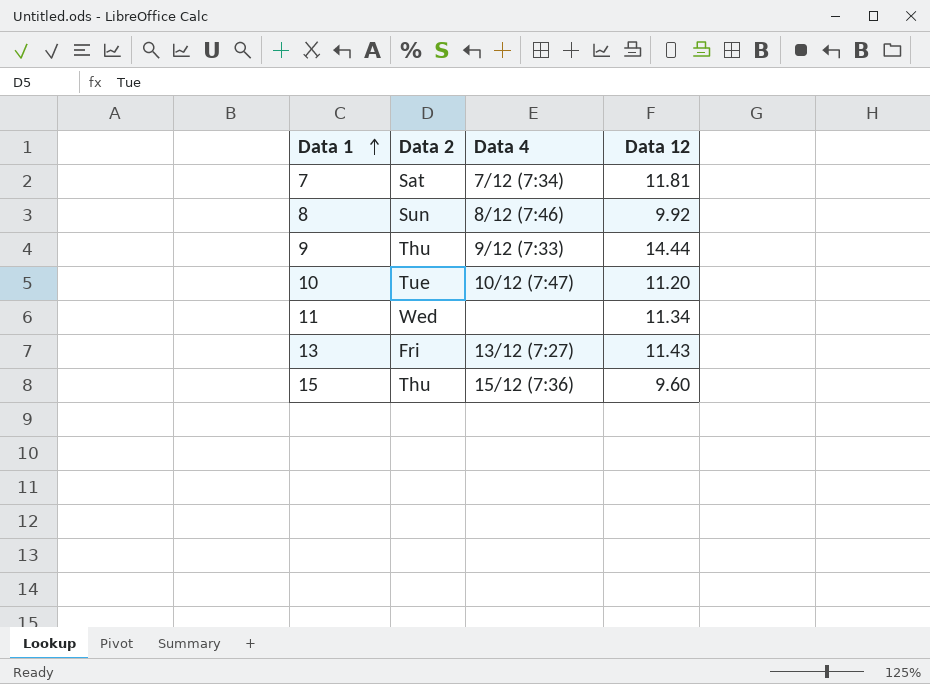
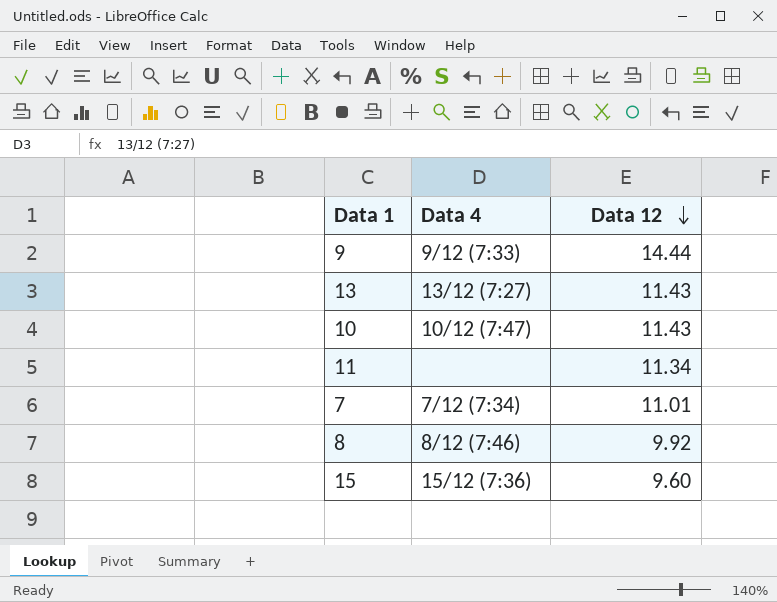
row order: Data 1 ascending -> Data 12 descending
column Data 2 | position: 2 -> none
10 | Data 12: 11.20 -> 11.43
7 | Data 12: 11.81 -> 11.01

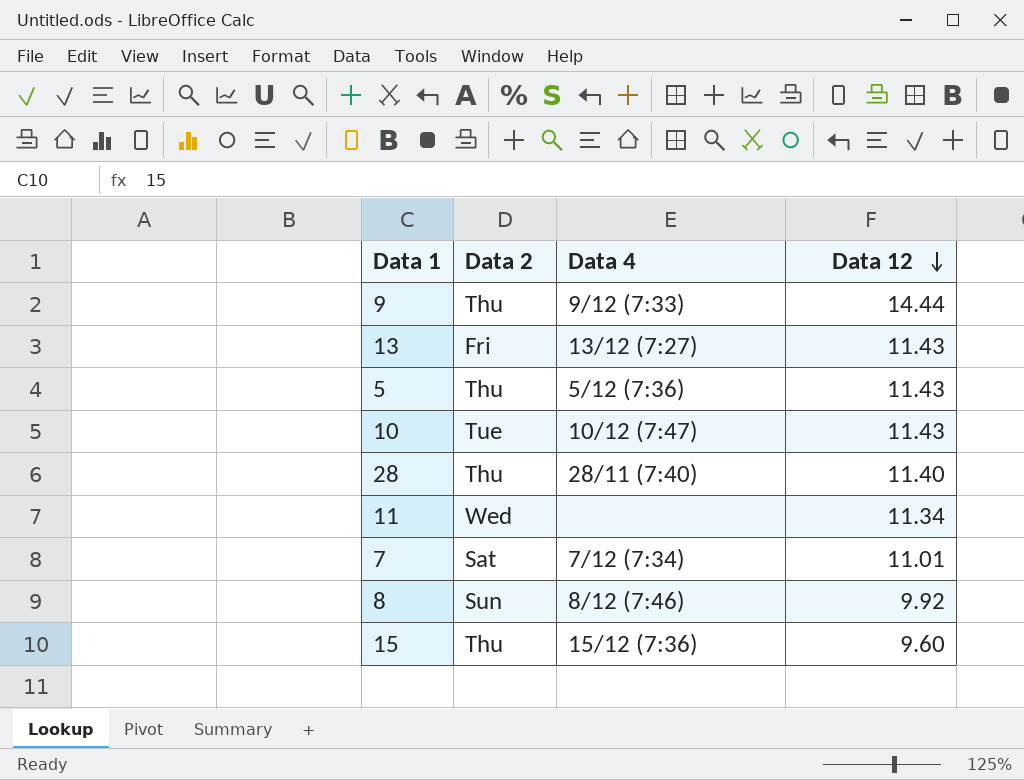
column Data 2 | position: none -> 2
row 5: none -> Thu | 5/12 (7:36) | 11.43
row 28: none -> Thu | 28/11 (7:40) | 11.40

